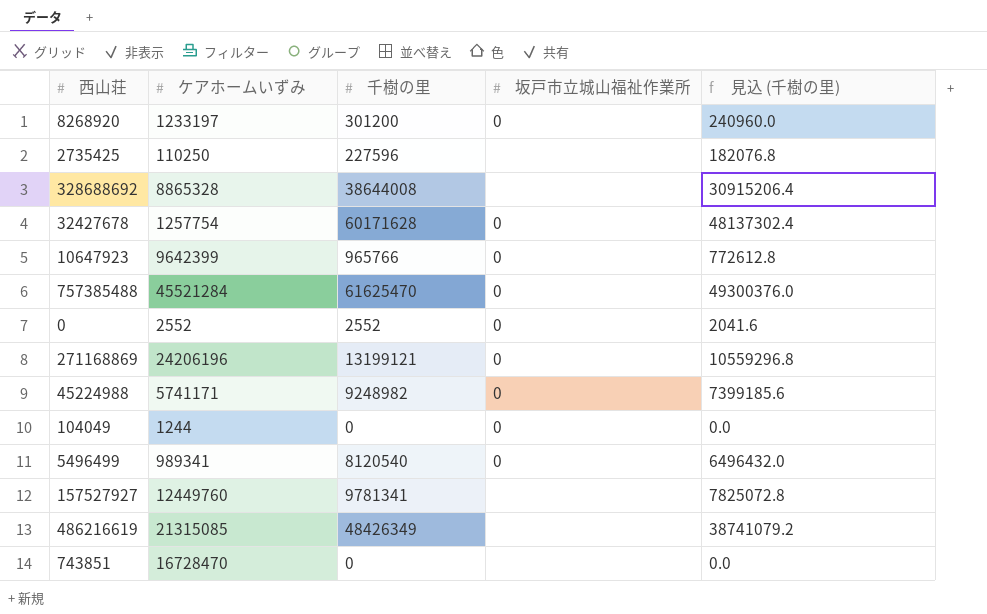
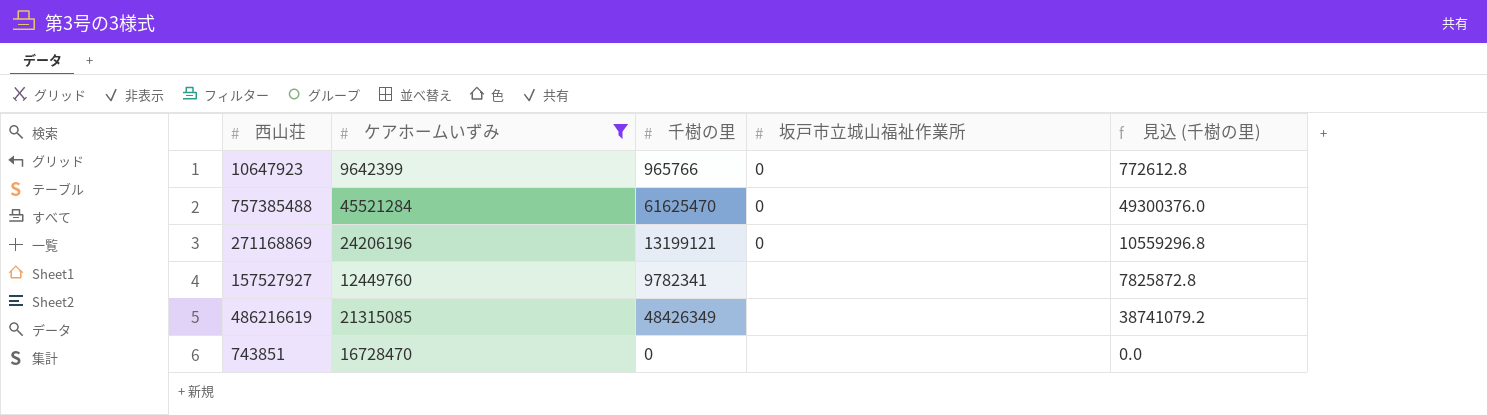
filter: none -> ケアホームいずみ >= 9642399
157527927 | 千樹の里: 9781341 -> 9782341
157527927 | 見込 (千樹の里): 7825072.8 -> 7825872.8

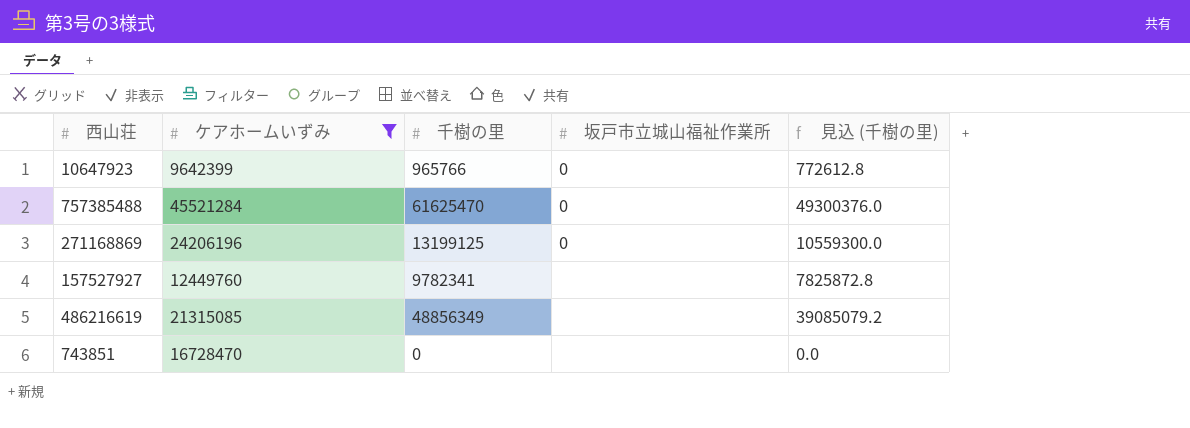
271168869 | 千樹の里: 13199121 -> 13199125
271168869 | 見込 (千樹の里): 10559296.8 -> 10559300.0
486216619 | 千樹の里: 48426349 -> 48856349
486216619 | 見込 (千樹の里): 38741079.2 -> 39085079.2

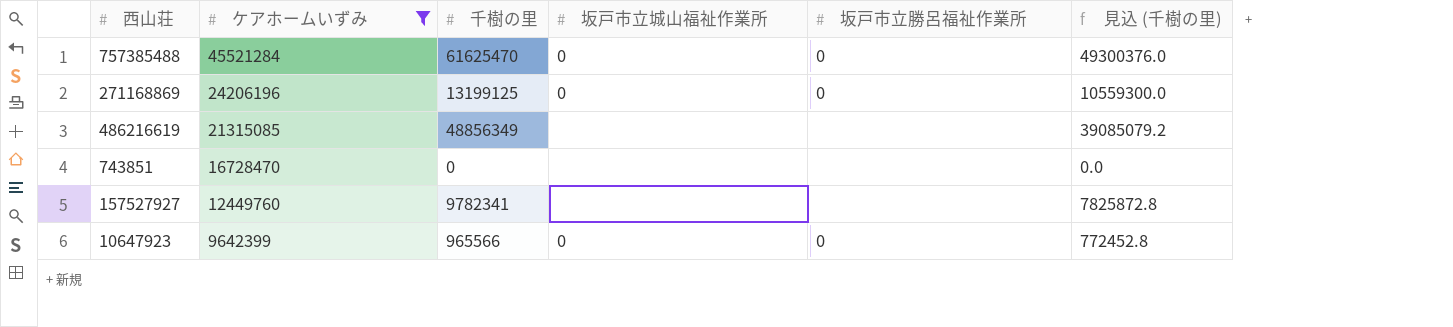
row order: none -> ケアホームいずみ descending
column 坂戸市立勝呂福祉作業所 | position: none -> 5
10647923 | 千樹の里: 965766 -> 965566
10647923 | 見込 (千樹の里): 772612.8 -> 772452.8

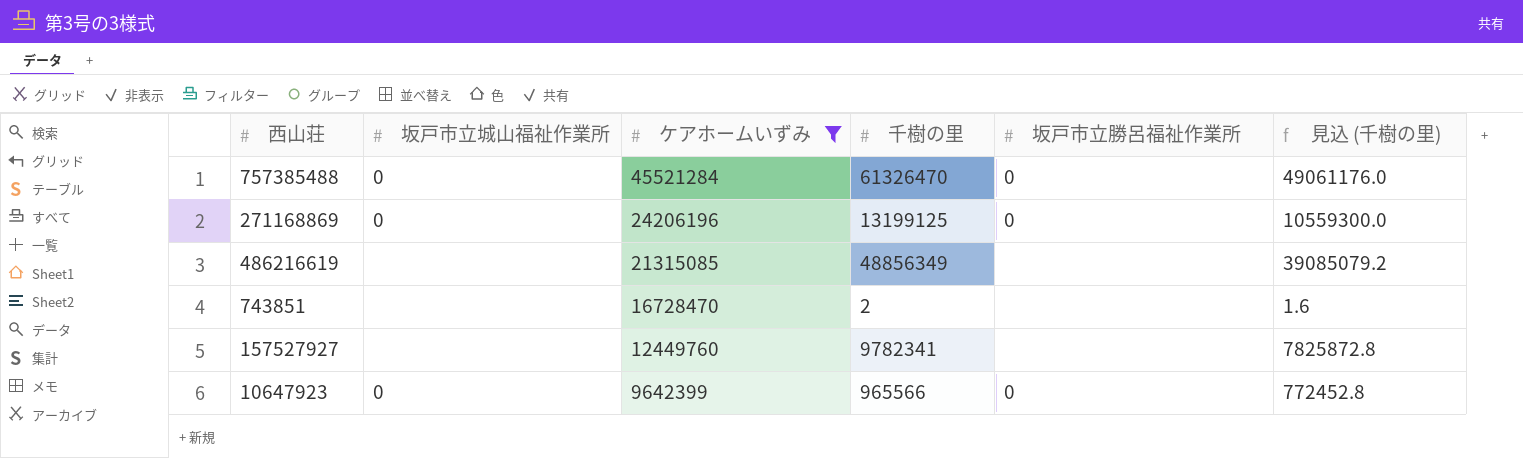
column 坂戸市立城山福祉作業所 | position: 4 -> 2
757385488 | 千樹の里: 61625470 -> 61326470
757385488 | 見込 (千樹の里): 49300376.0 -> 49061176.0
743851 | 千樹の里: 0 -> 2
743851 | 見込 (千樹の里): 0.0 -> 1.6

